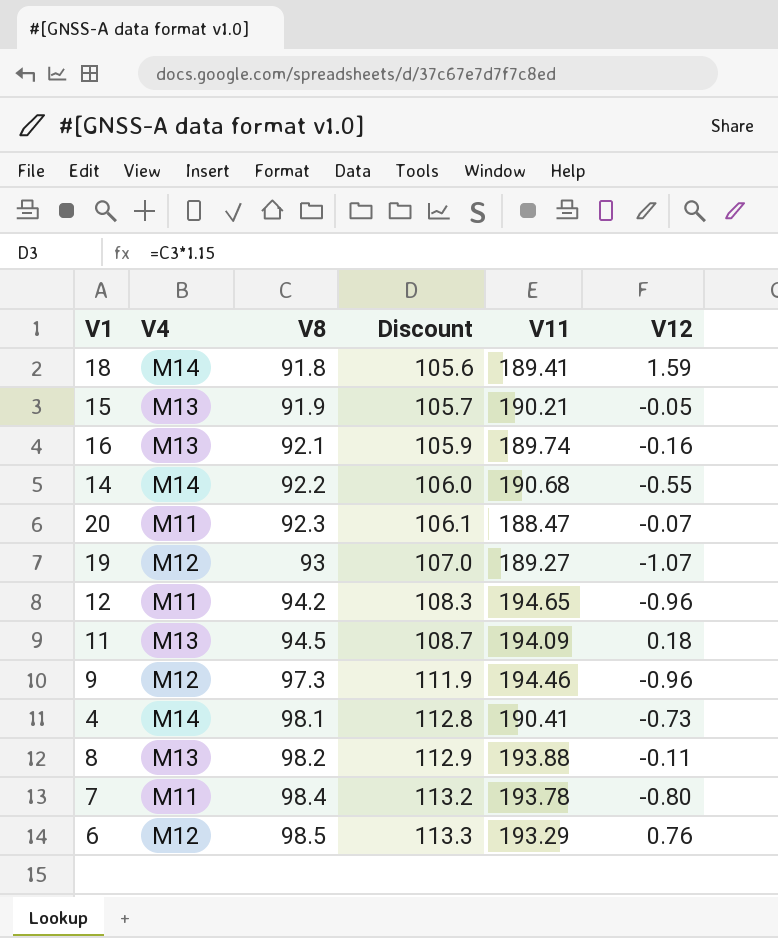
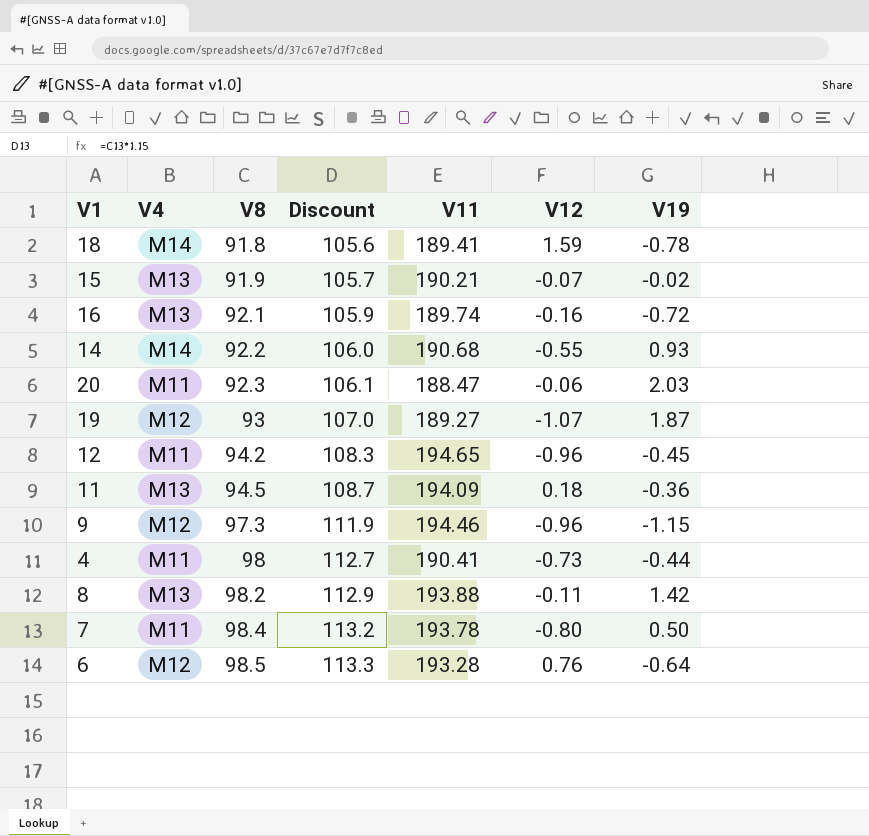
column V19 | position: none -> 7
15 | V12: -0.05 -> -0.07
20 | V12: -0.07 -> -0.06
4 | V4: M14 -> M11
4 | V8: 98.1 -> 98
4 | Discount: 112.8 -> 112.7
6 | V11: 193.29 -> 193.28

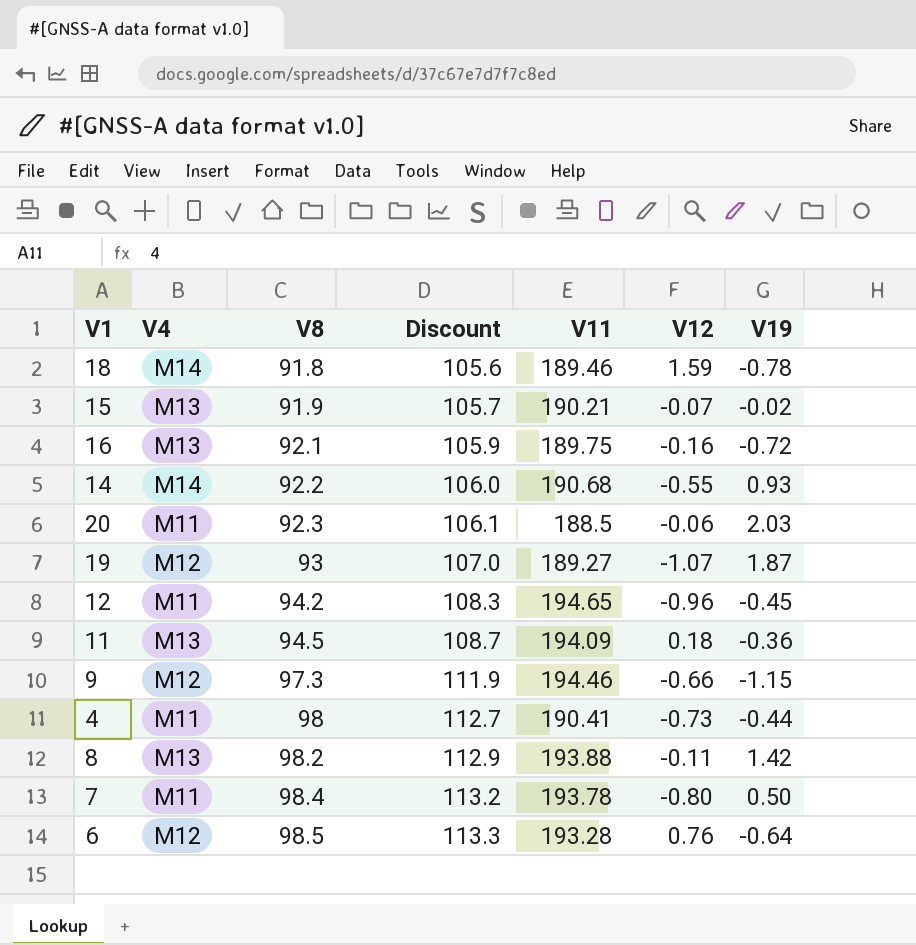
18 | V11: 189.41 -> 189.46
16 | V11: 189.74 -> 189.75
20 | V11: 188.47 -> 188.5
9 | V12: -0.96 -> -0.66

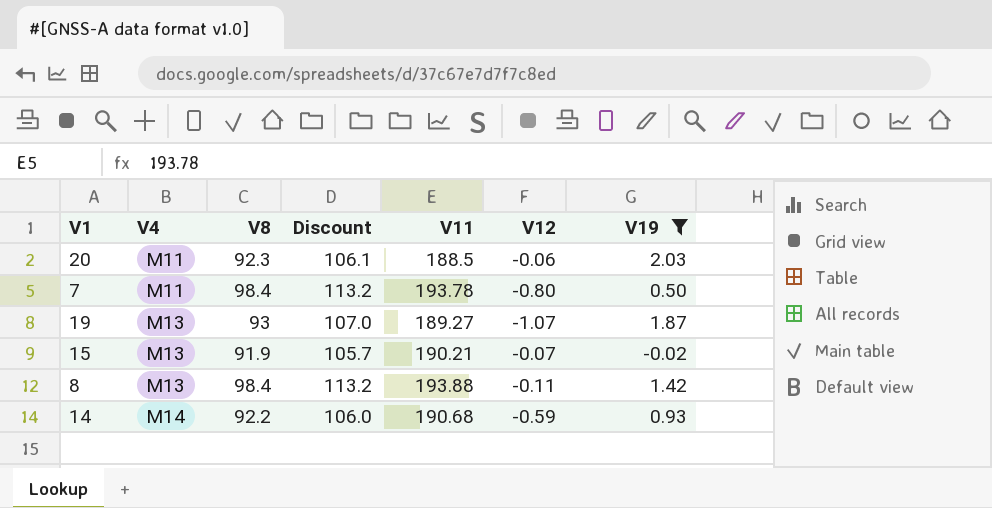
filter: none -> V19 >= -0.02
row order: V8 ascending -> V4 ascending
19 | V4: M12 -> M13
8 | V8: 98.2 -> 98.4
8 | Discount: 112.9 -> 113.2
14 | V12: -0.55 -> -0.59

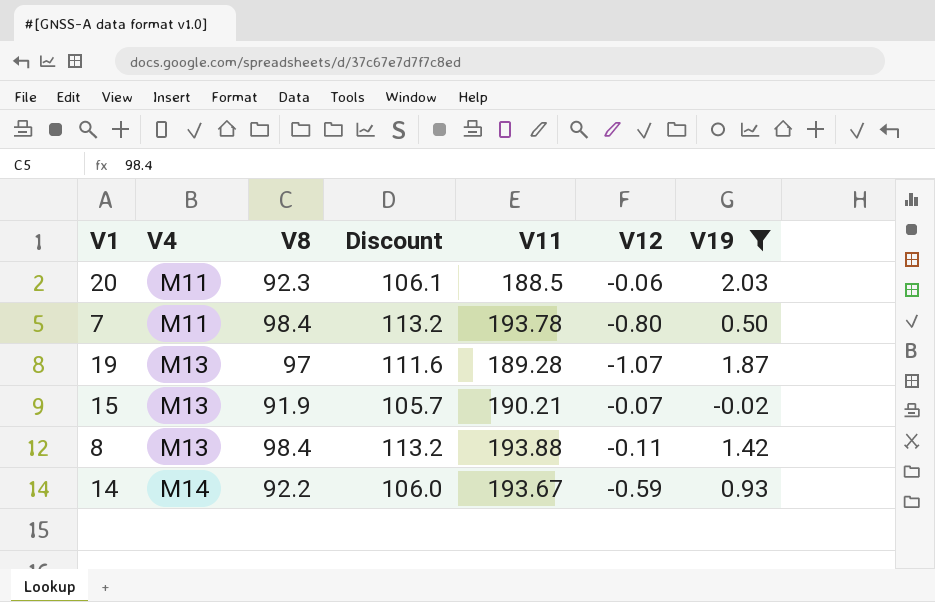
19 | V8: 93 -> 97
19 | Discount: 107.0 -> 111.6
19 | V11: 189.27 -> 189.28
14 | V11: 190.68 -> 193.67

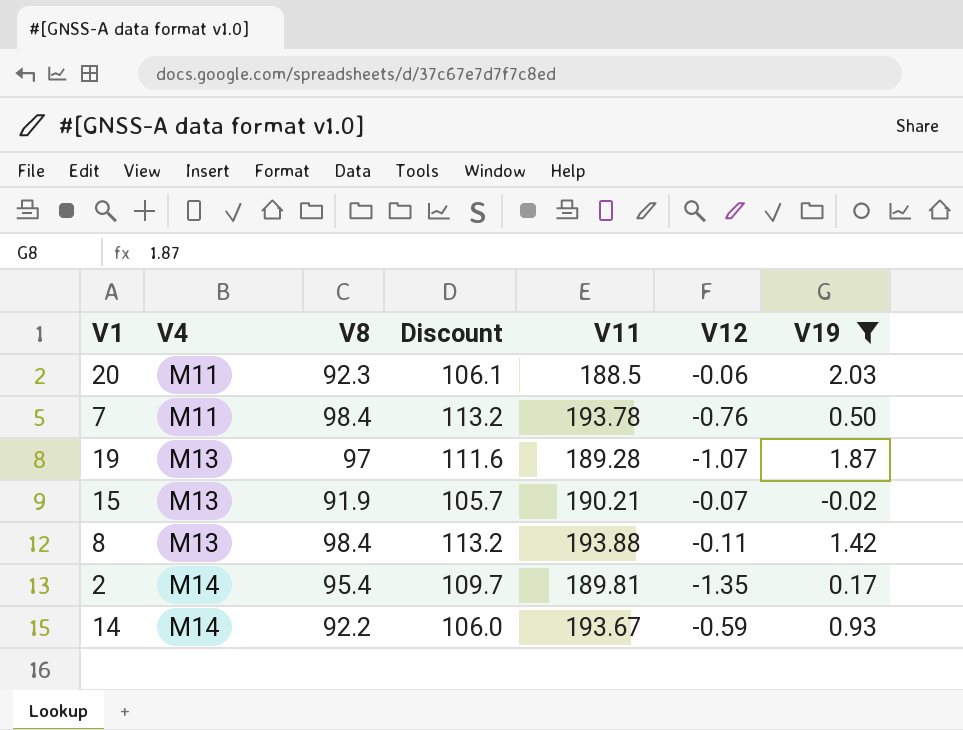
7 | V12: -0.80 -> -0.76
row 2: none -> M14 | 95.4 | 109.7 | 189.81 | -1.35 | 0.17

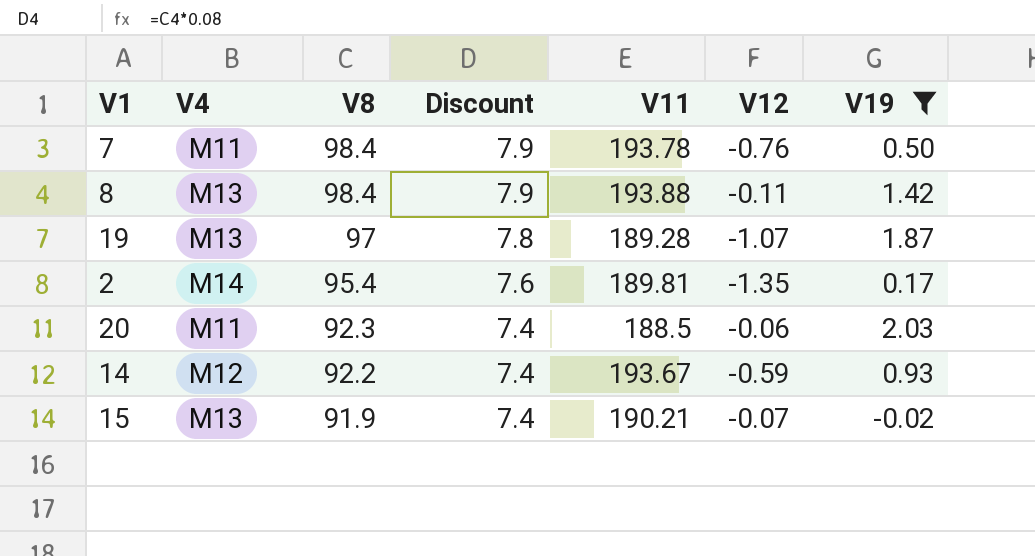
row order: V4 ascending -> V8 descending
column Discount | formula: [V8] * 1.15 -> [V8] * 0.08
14 | V4: M14 -> M12

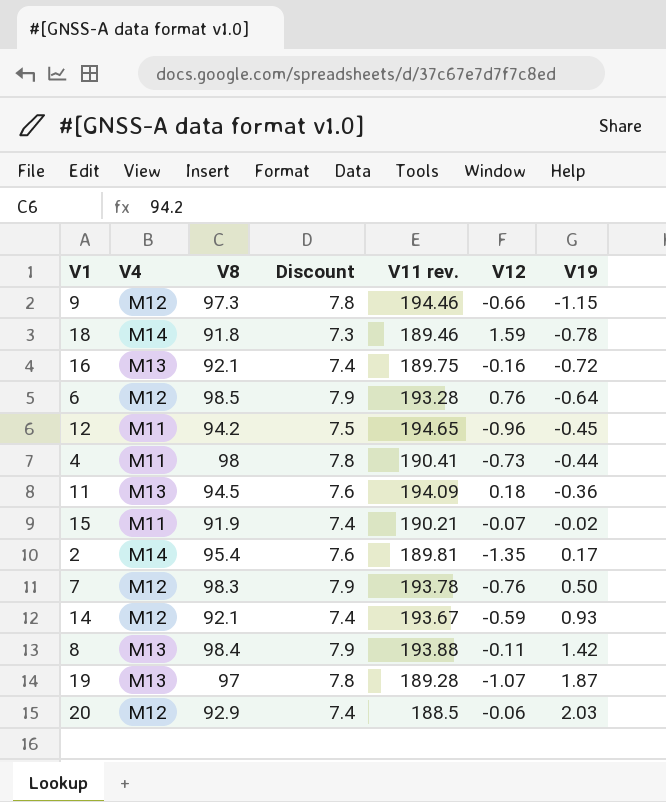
filter: V19 >= -0.02 -> none
row order: V8 descending -> V19 ascending
column name: V11 -> V11 rev.
15 | V4: M13 -> M11
7 | V4: M11 -> M12
7 | V8: 98.4 -> 98.3
14 | V8: 92.2 -> 92.1
20 | V4: M11 -> M12
20 | V8: 92.3 -> 92.9

